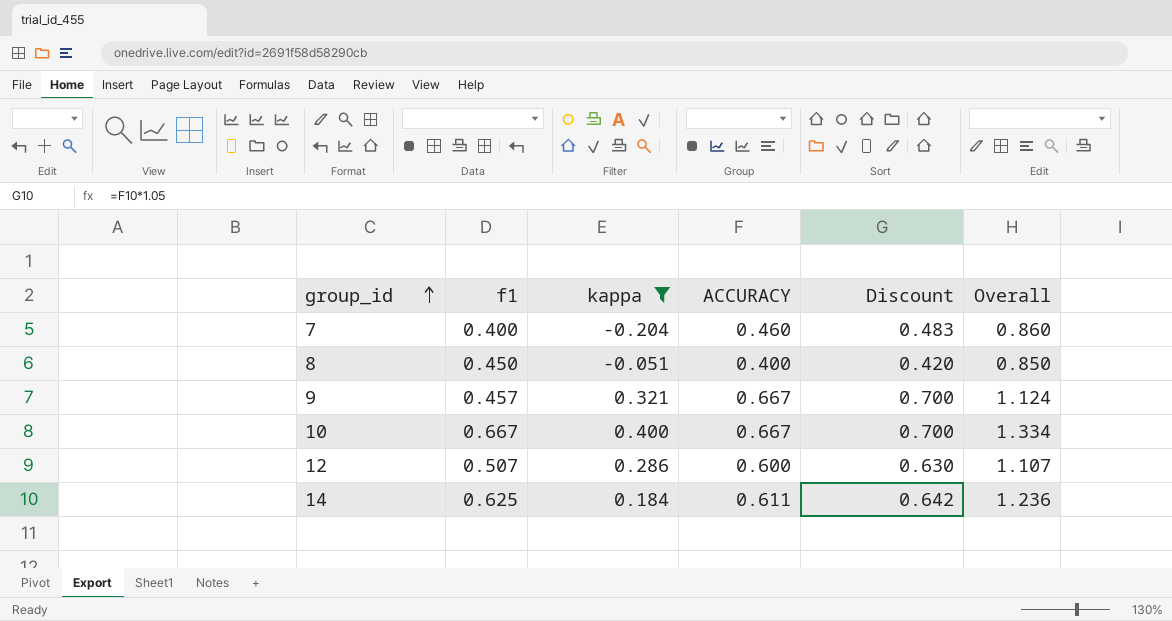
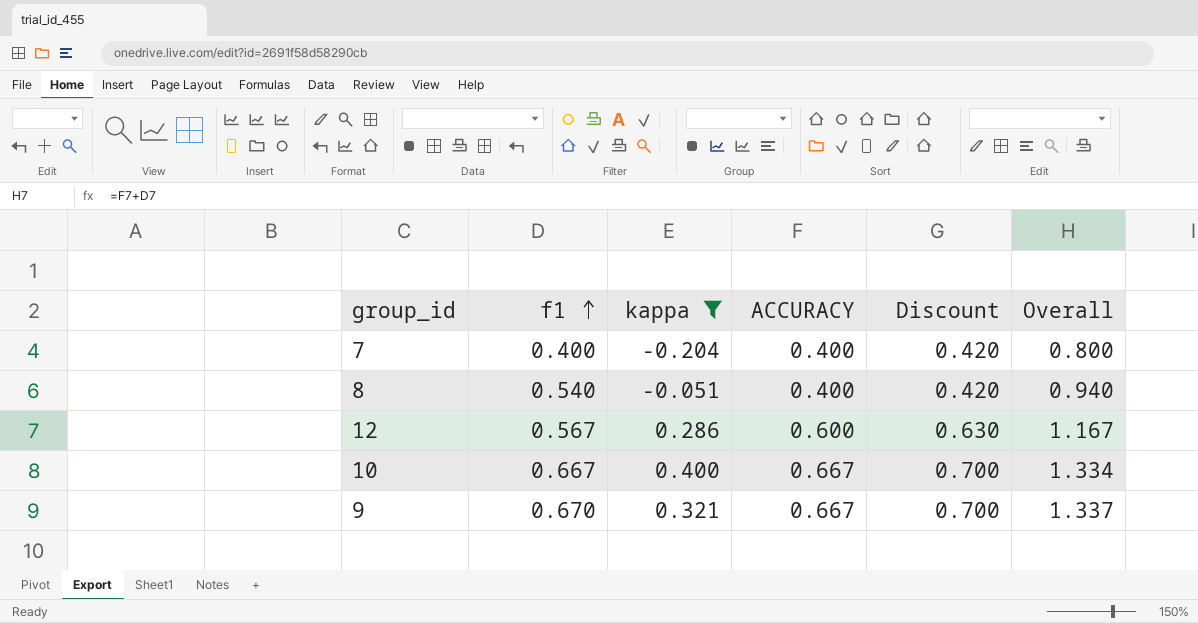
row order: group_id ascending -> f1 ascending
row 14: 0.625 | 0.184 | 0.611 | 0.642 | 1.236 -> none
7 | ACCURACY: 0.460 -> 0.400
7 | Discount: 0.483 -> 0.420
7 | Overall: 0.860 -> 0.800
8 | f1: 0.450 -> 0.540
8 | Overall: 0.850 -> 0.940
12 | f1: 0.507 -> 0.567
12 | Overall: 1.107 -> 1.167
9 | f1: 0.457 -> 0.670
9 | Overall: 1.124 -> 1.337

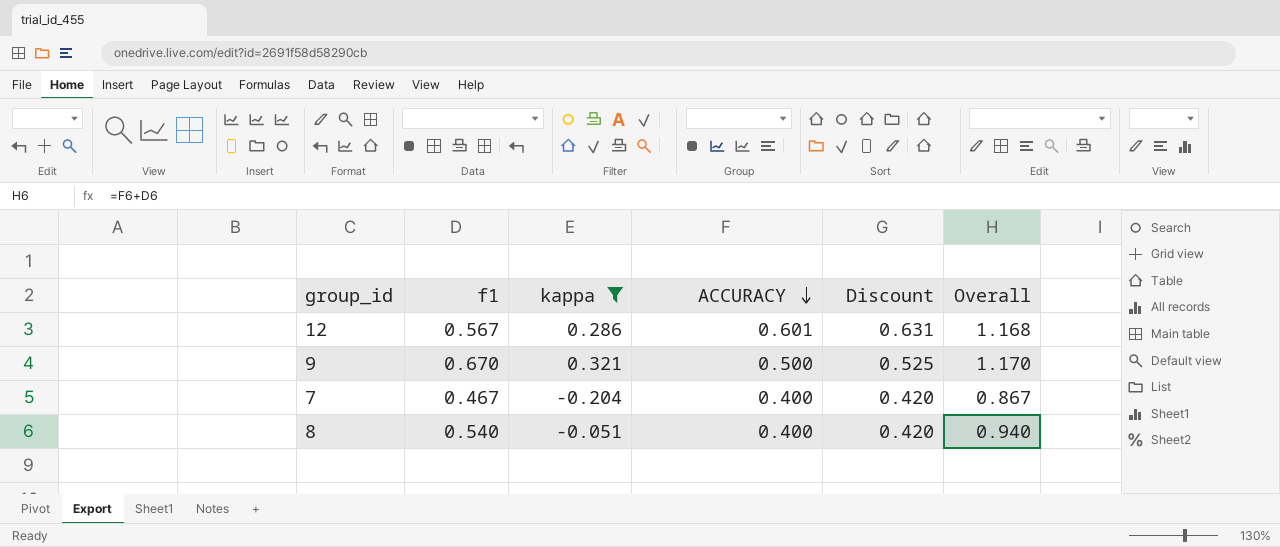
row order: f1 ascending -> ACCURACY descending
row 10: 0.667 | 0.400 | 0.667 | 0.700 | 1.334 -> none
12 | ACCURACY: 0.600 -> 0.601
12 | Discount: 0.630 -> 0.631
12 | Overall: 1.167 -> 1.168
9 | ACCURACY: 0.667 -> 0.500
9 | Discount: 0.700 -> 0.525
9 | Overall: 1.337 -> 1.170
7 | f1: 0.400 -> 0.467
7 | Overall: 0.800 -> 0.867

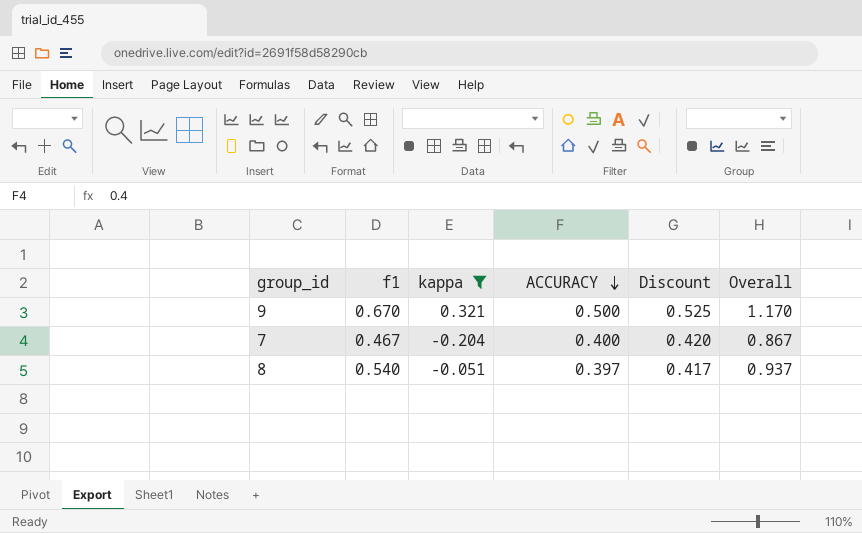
row 12: 0.567 | 0.286 | 0.601 | 0.631 | 1.168 -> none
8 | ACCURACY: 0.400 -> 0.397
8 | Discount: 0.420 -> 0.417
8 | Overall: 0.940 -> 0.937

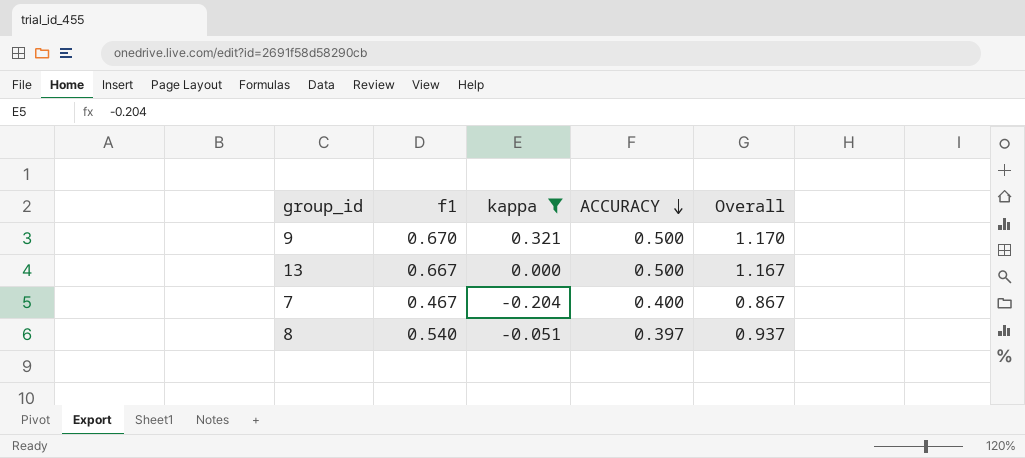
column Discount | formula: [ACCURACY] * 1.05 -> none
row 13: none -> 0.667 | 0.000 | 0.500 | 1.167

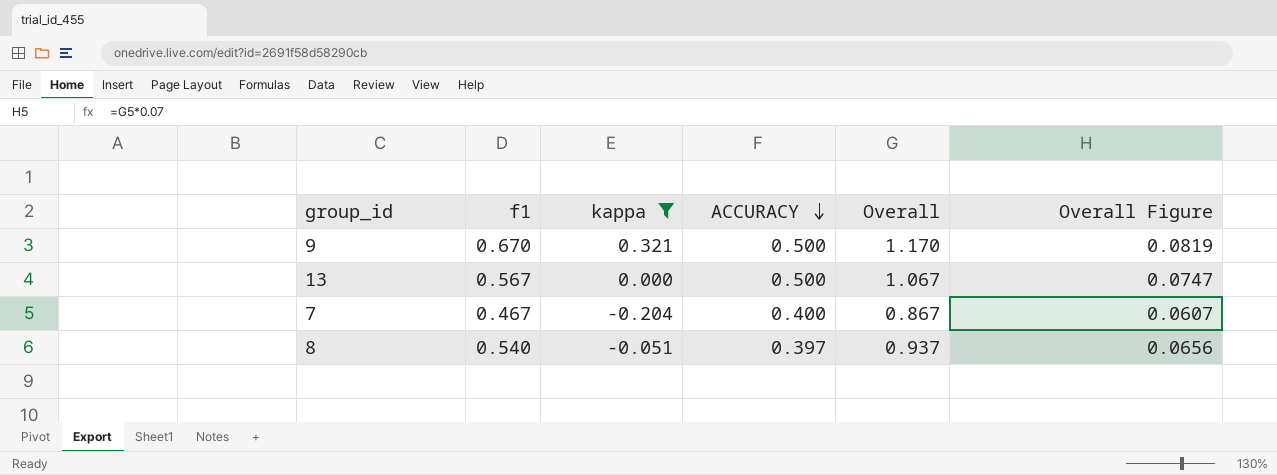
column Overall Figure | formula: none -> [Overall] * 0.07
13 | f1: 0.667 -> 0.567
13 | Overall: 1.167 -> 1.067

